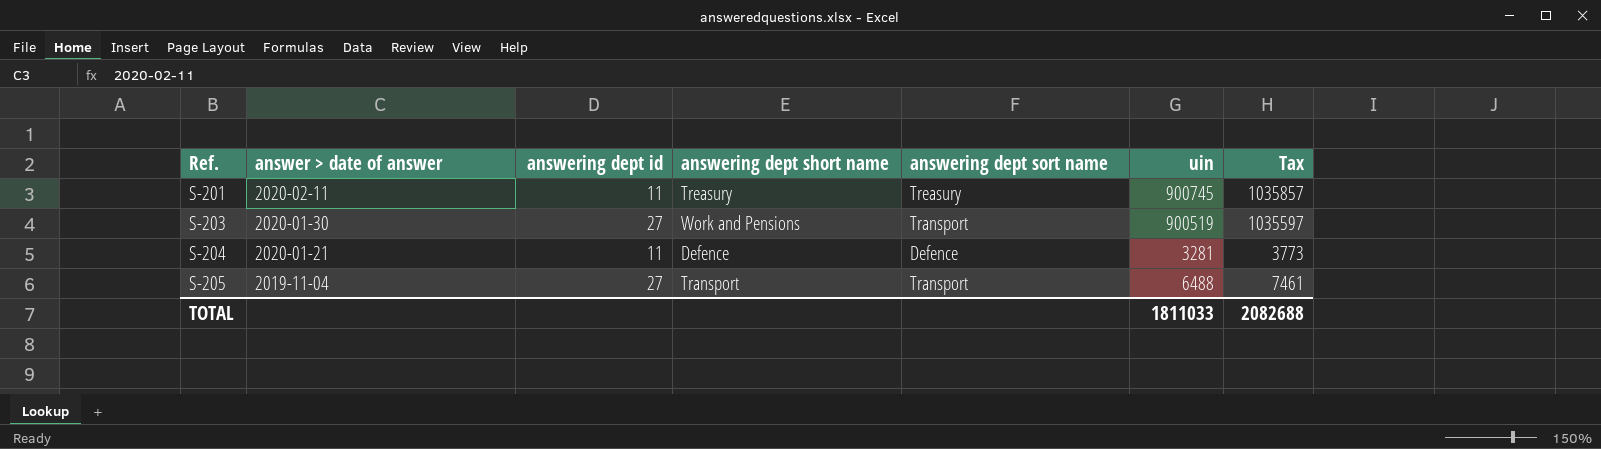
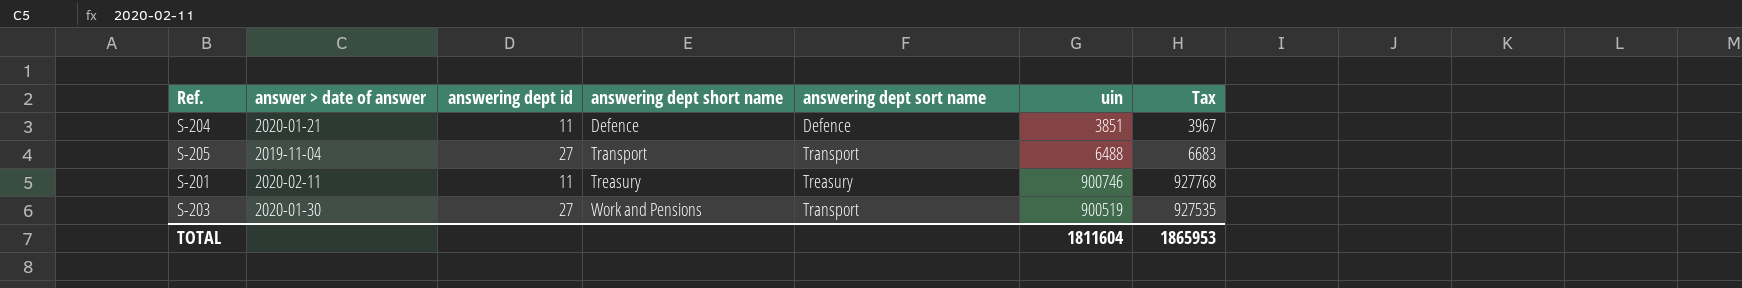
row order: Ref. ascending -> answering dept short name ascending
column Tax | formula: [uin] * 1.15 -> [uin] * 1.03
S-204 | uin: 3281 -> 3851
S-201 | uin: 900745 -> 900746
TOTAL | uin: 1811033 -> 1811604
TOTAL | Tax: 2082688 -> 1865953

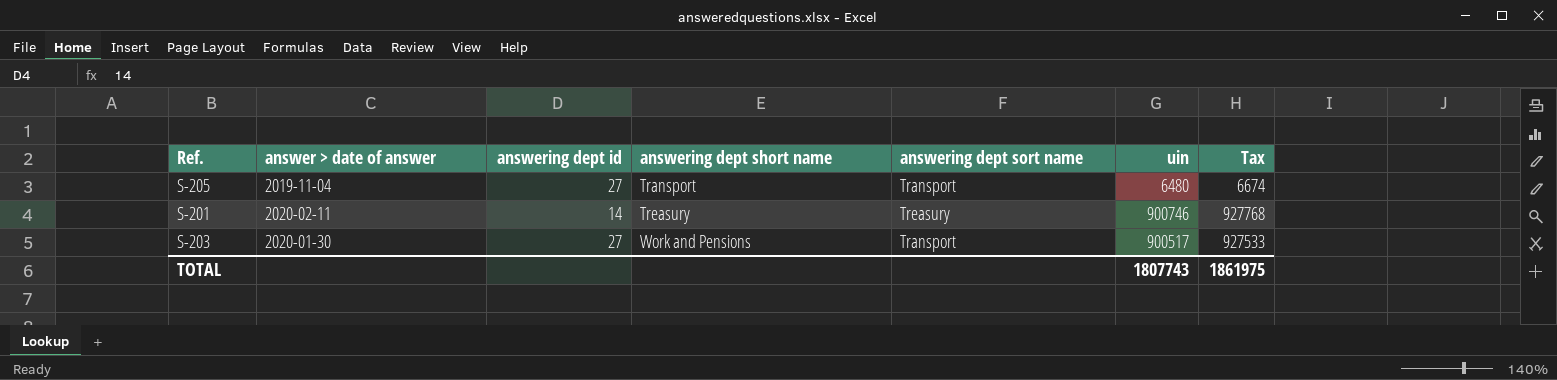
row S-204: 2020-01-21 | 11 | Defence | Defence | 3851 | 3967 -> none
S-205 | uin: 6488 -> 6480
S-205 | Tax: 6683 -> 6674
S-201 | answering dept id: 11 -> 14
S-203 | uin: 900519 -> 900517
S-203 | Tax: 927535 -> 927533
TOTAL | uin: 1811604 -> 1807743
TOTAL | Tax: 1865953 -> 1861975

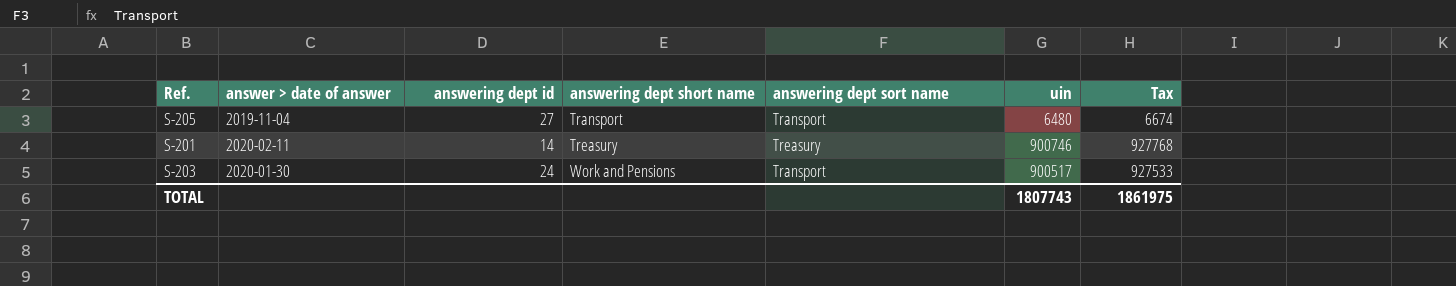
S-203 | answering dept id: 27 -> 24

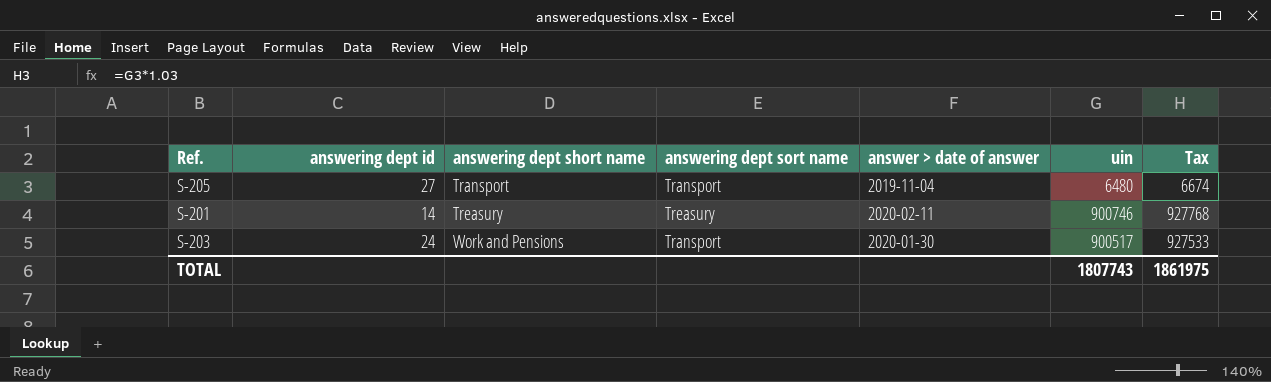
column answer > date of answer | position: 2 -> 5

